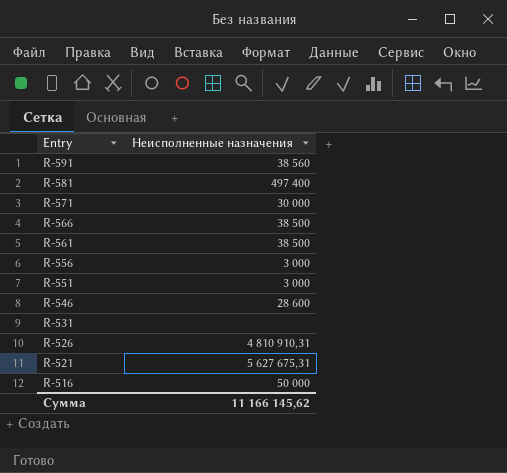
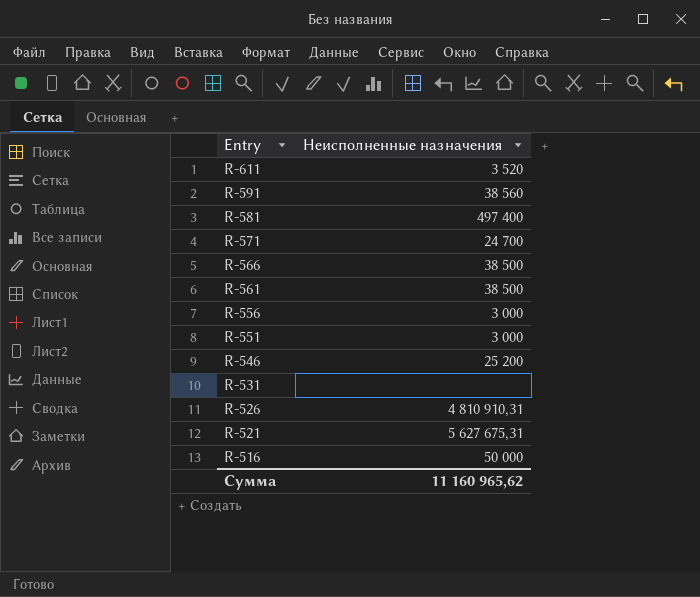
row R-611: none -> 3 520
R-571 | Неисполненные назначения: 30 000 -> 24 700
R-546 | Неисполненные назначения: 28 600 -> 25 200
Сумма | Неисполненные назначения: 11 166 145,62 -> 11 160 965,62

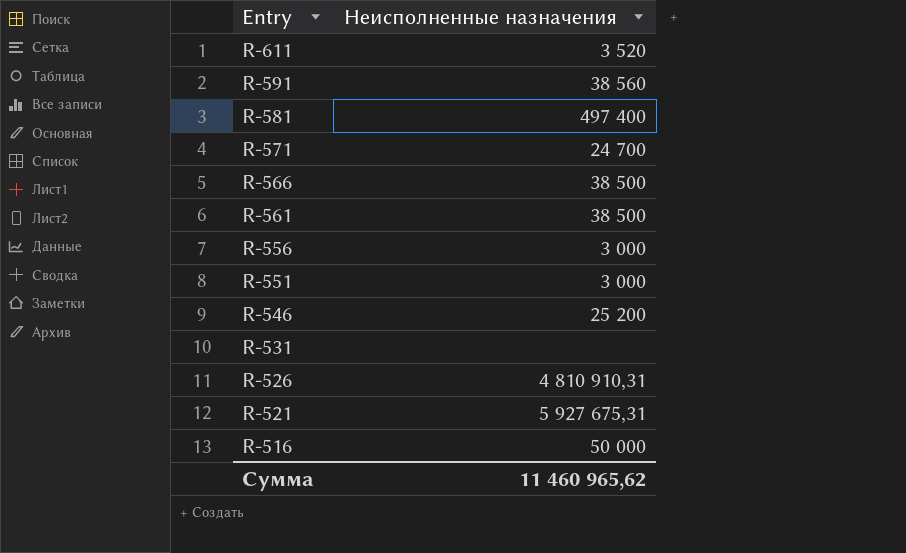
R-521 | Неисполненные назначения: 5 627 675,31 -> 5 927 675,31
Сумма | Неисполненные назначения: 11 160 965,62 -> 11 460 965,62

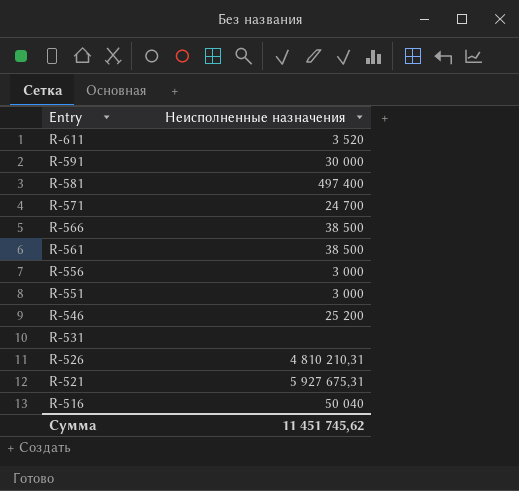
R-591 | Неисполненные назначения: 38 560 -> 30 000
R-526 | Неисполненные назначения: 4 810 910,31 -> 4 810 210,31
R-516 | Неисполненные назначения: 50 000 -> 50 040
Сумма | Неисполненные назначения: 11 460 965,62 -> 11 451 745,62

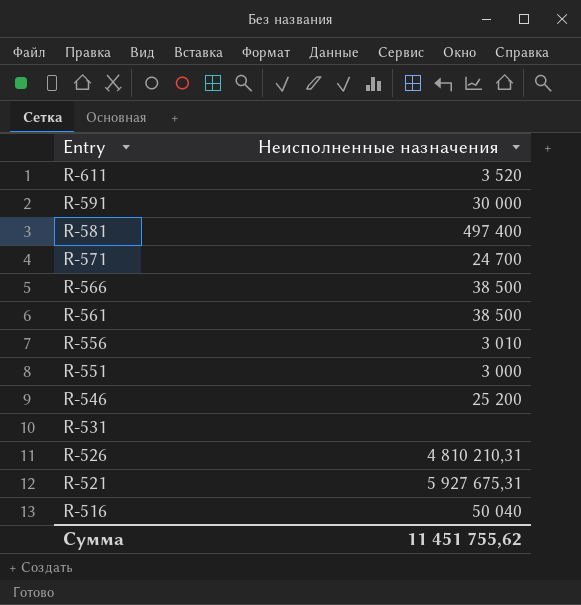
R-556 | Неисполненные назначения: 3 000 -> 3 010
Сумма | Неисполненные назначения: 11 451 745,62 -> 11 451 755,62

